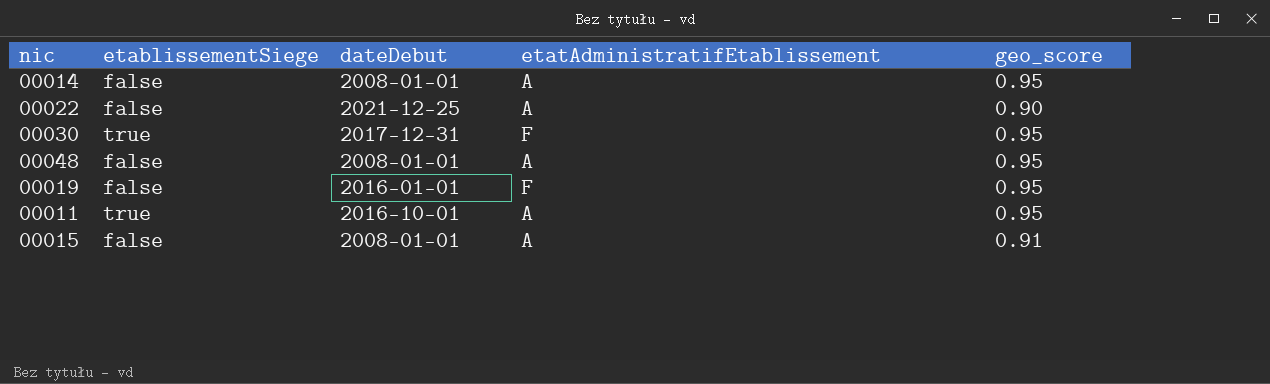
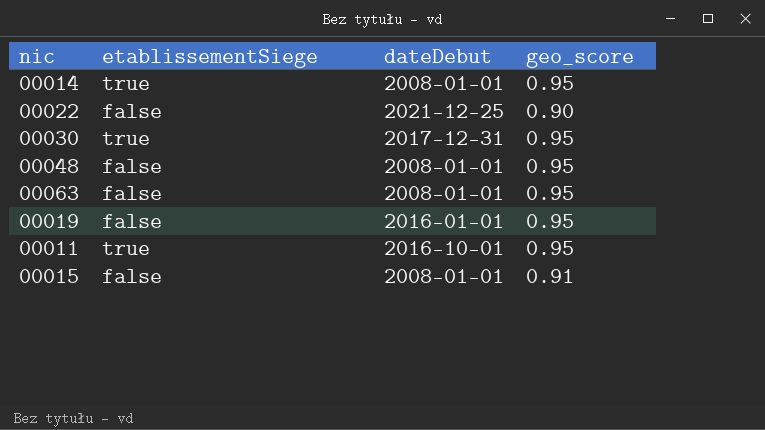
column etatAdministratifEtablissement | position: 4 -> none
00014 | etablissementSiege: false -> true
row 00063: none -> false | 2008-01-01 | 0.95

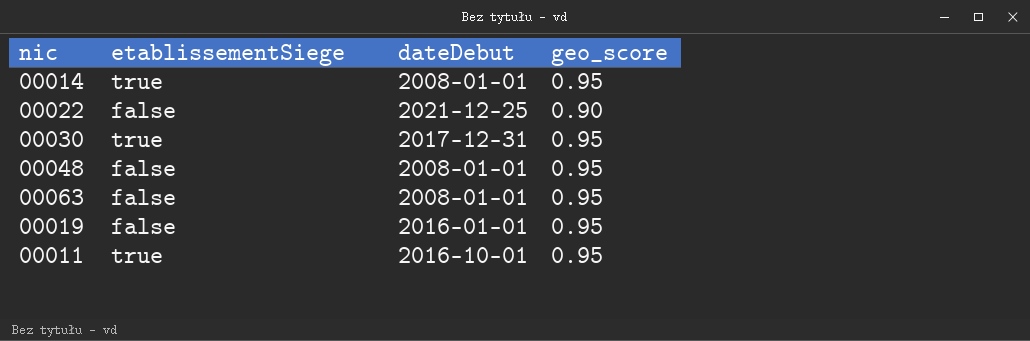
row 00015: false | 2008-01-01 | 0.91 -> none

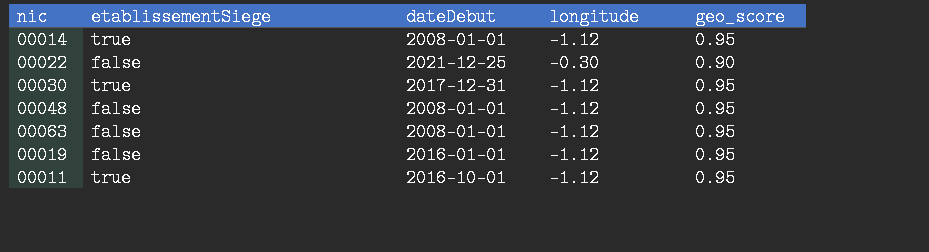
column longitude | position: none -> 4

